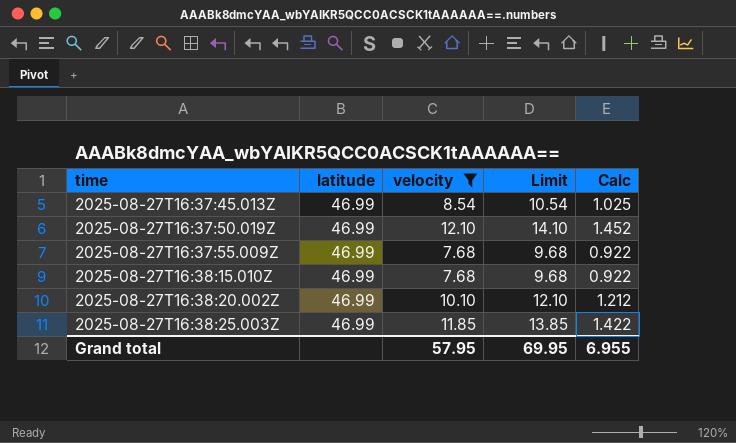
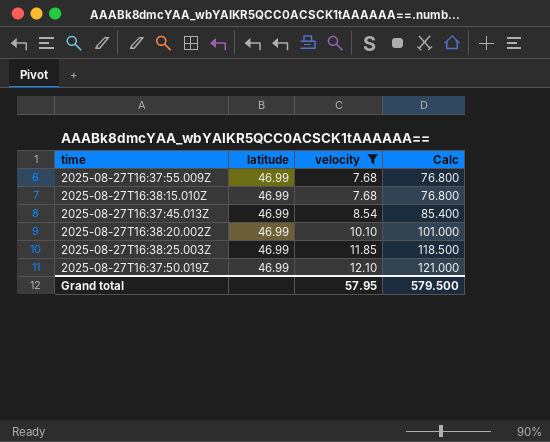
row order: time ascending -> velocity ascending
column Limit | formula: [velocity] + 2 -> none
column Calc | formula: [velocity] * 0.12 -> [velocity] * 10
Grand total | Calc: 6.955 -> 579.500

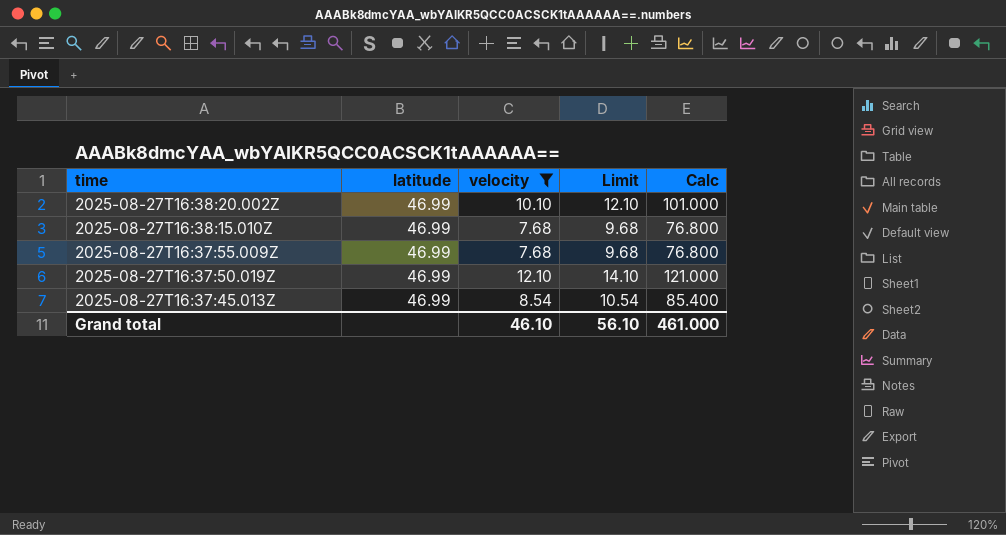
row order: velocity ascending -> time descending
column Limit | formula: none -> [velocity] + 2
row 2025-08-27T16:38:25.003Z: 46.99 | 11.85 | 118.500 -> none
Grand total | velocity: 57.95 -> 46.10
Grand total | Calc: 579.500 -> 461.000

